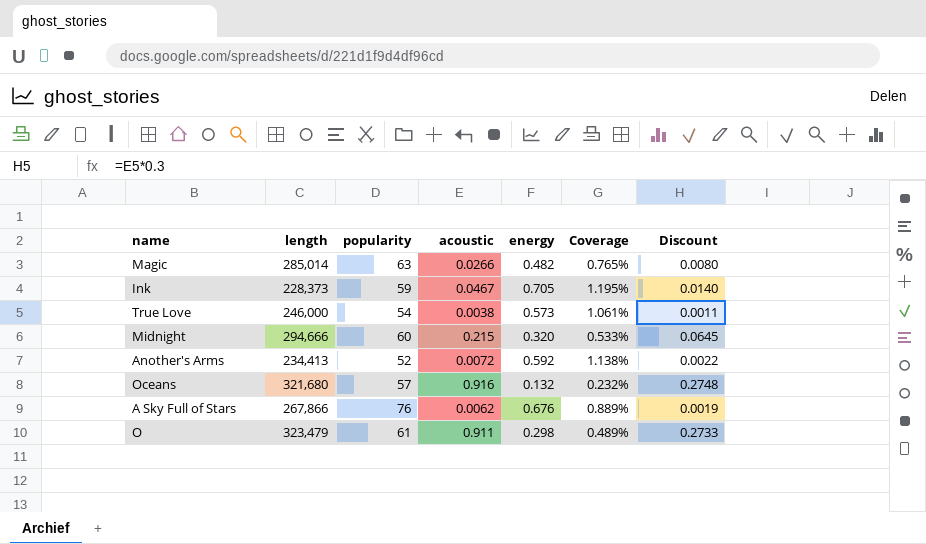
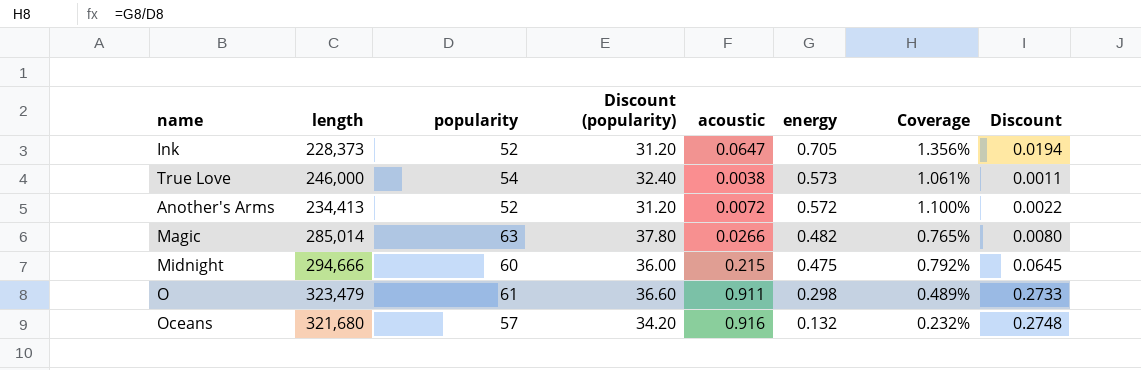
row order: none -> energy descending
column Discount (popularity) | formula: none -> [popularity] * 0.6
row A Sky Full of Stars: 267,866 | 76 | 0.0062 | 0.676 | 0.889% | 0.0019 -> none
Ink | popularity: 59 -> 52
Ink | acoustic: 0.0467 -> 0.0647
Ink | Coverage: 1.195% -> 1.356%
Ink | Discount: 0.0140 -> 0.0194
Another's Arms | energy: 0.592 -> 0.572
Another's Arms | Coverage: 1.138% -> 1.100%
Midnight | energy: 0.320 -> 0.475
Midnight | Coverage: 0.533% -> 0.792%

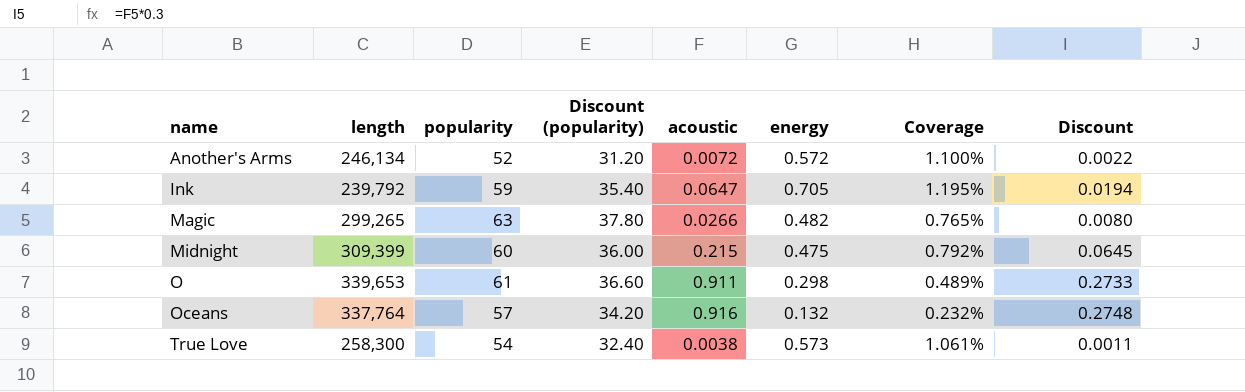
row order: energy descending -> name ascending
Another's Arms | length: 234,413 -> 246,134
Ink | length: 228,373 -> 239,792
Ink | popularity: 52 -> 59
Ink | Discount (popularity): 31.20 -> 35.40
Ink | Coverage: 1.356% -> 1.195%
Magic | length: 285,014 -> 299,265
Midnight | length: 294,666 -> 309,399
O | length: 323,479 -> 339,653
Oceans | length: 321,680 -> 337,764
True Love | length: 246,000 -> 258,300

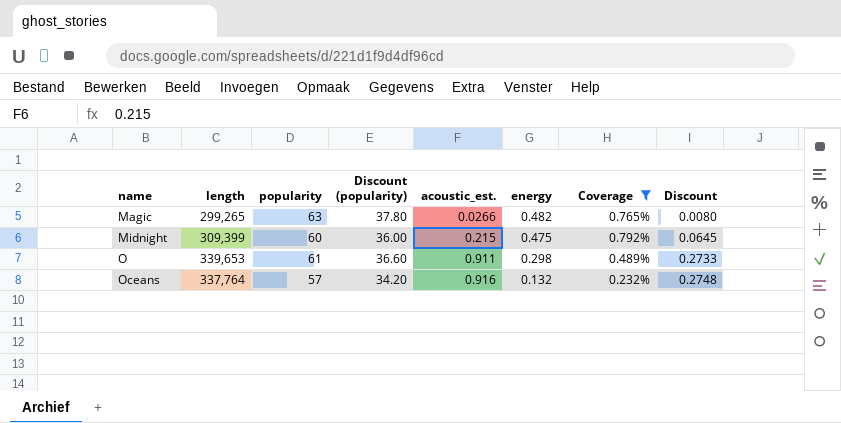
filter: none -> Coverage <= 0.792%
column name: acoustic -> acoustic_est.

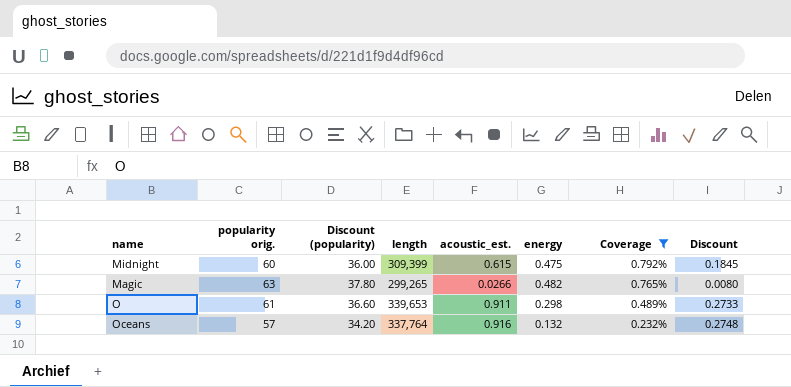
row order: name ascending -> Coverage descending
column name: popularity -> popularity orig.
column length | position: 2 -> 4
Midnight | acoustic_est.: 0.215 -> 0.615
Midnight | Discount: 0.0645 -> 0.1845

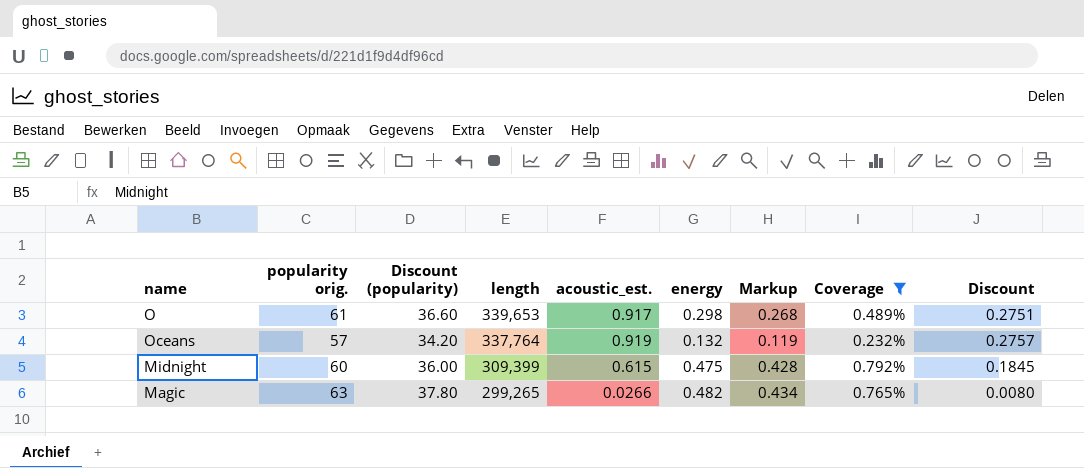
row order: Coverage descending -> length descending
column Markup | formula: none -> [energy] * 0.9
O | acoustic_est.: 0.911 -> 0.917
O | Discount: 0.2733 -> 0.2751
Oceans | acoustic_est.: 0.916 -> 0.919
Oceans | Discount: 0.2748 -> 0.2757

